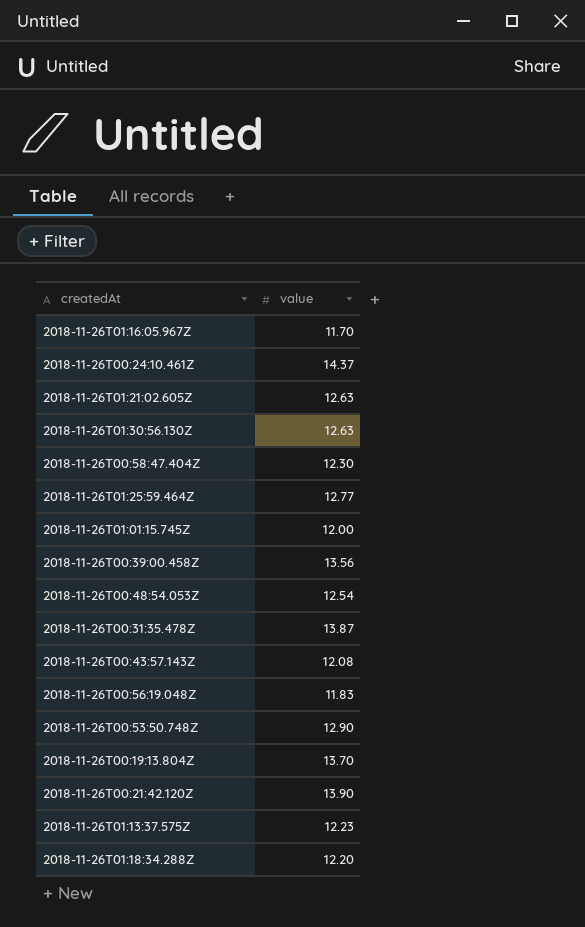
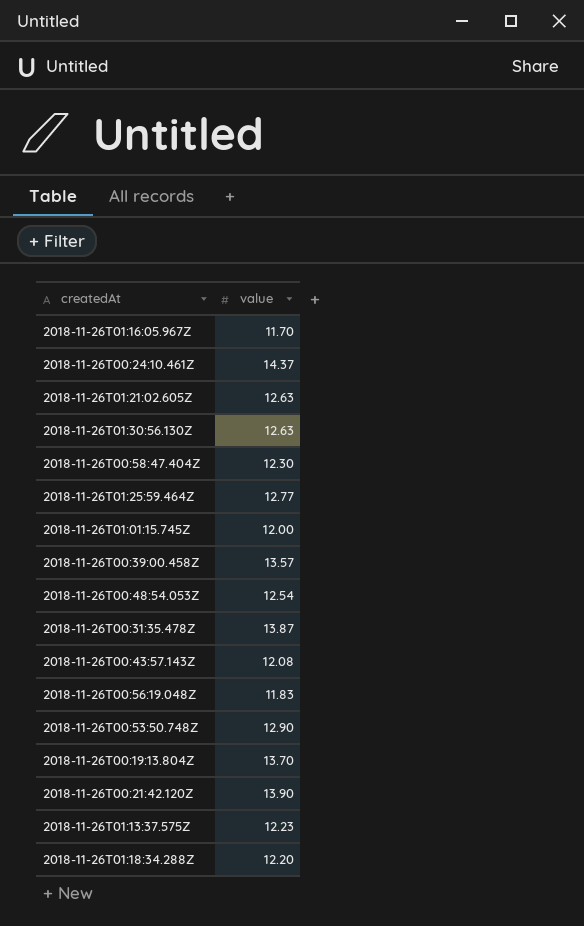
2018-11-26T00:39:00.458Z | value: 13.56 -> 13.57

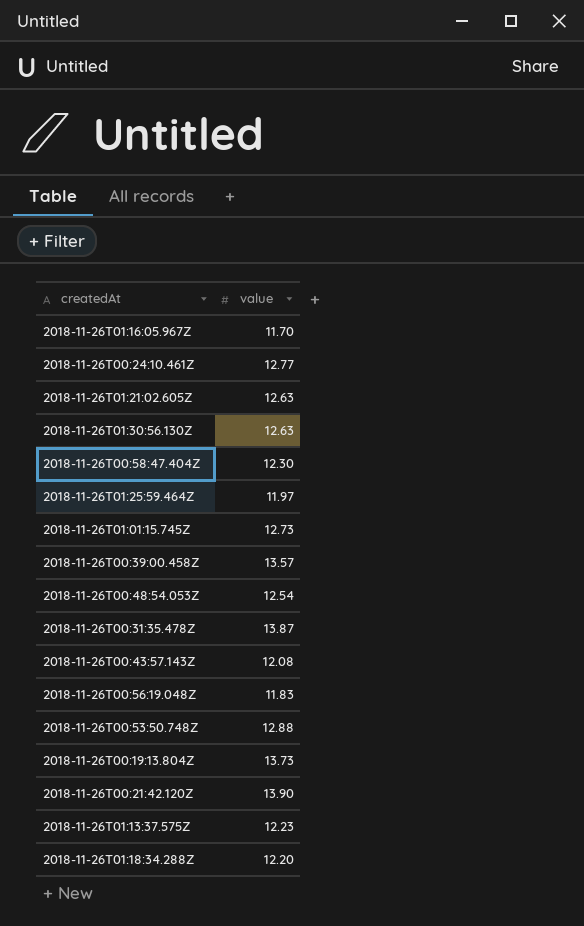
2018-11-26T00:24:10.461Z | value: 14.37 -> 12.77
2018-11-26T01:25:59.464Z | value: 12.77 -> 11.97
2018-11-26T01:01:15.745Z | value: 12.00 -> 12.73
2018-11-26T00:53:50.748Z | value: 12.90 -> 12.88
2018-11-26T00:19:13.804Z | value: 13.70 -> 13.73

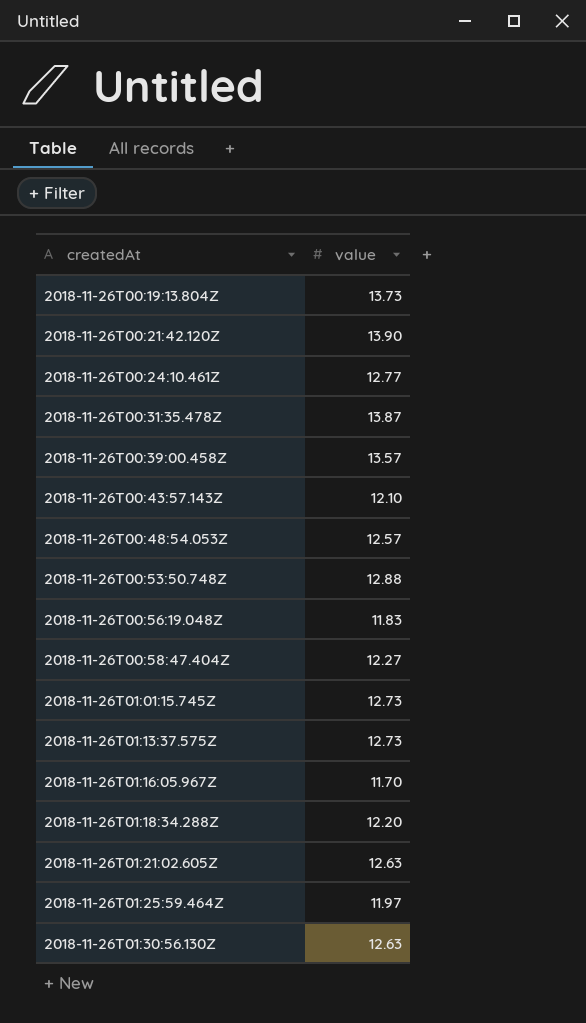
row order: none -> createdAt ascending
2018-11-26T00:43:57.143Z | value: 12.08 -> 12.10
2018-11-26T00:48:54.053Z | value: 12.54 -> 12.57
2018-11-26T00:58:47.404Z | value: 12.30 -> 12.27
2018-11-26T01:13:37.575Z | value: 12.23 -> 12.73

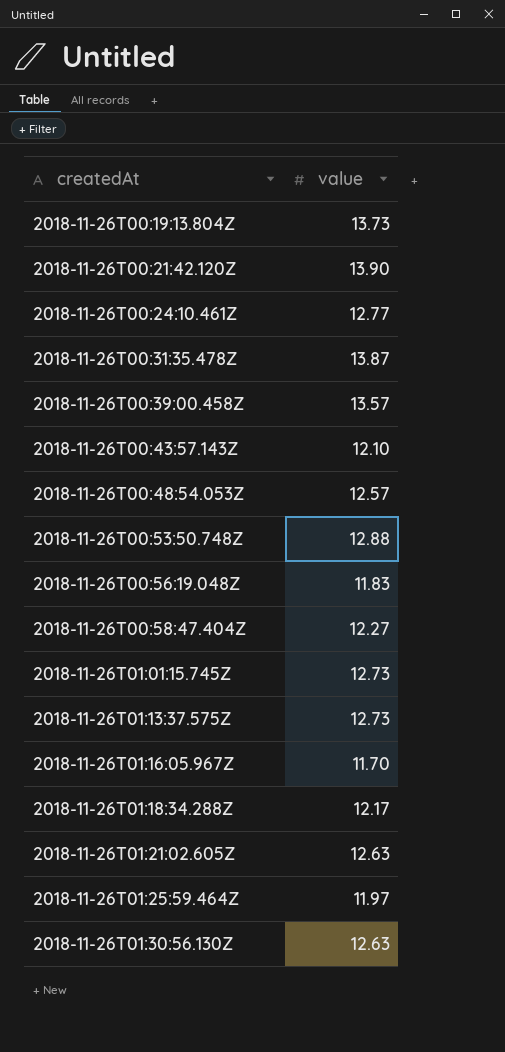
2018-11-26T01:18:34.288Z | value: 12.20 -> 12.17

